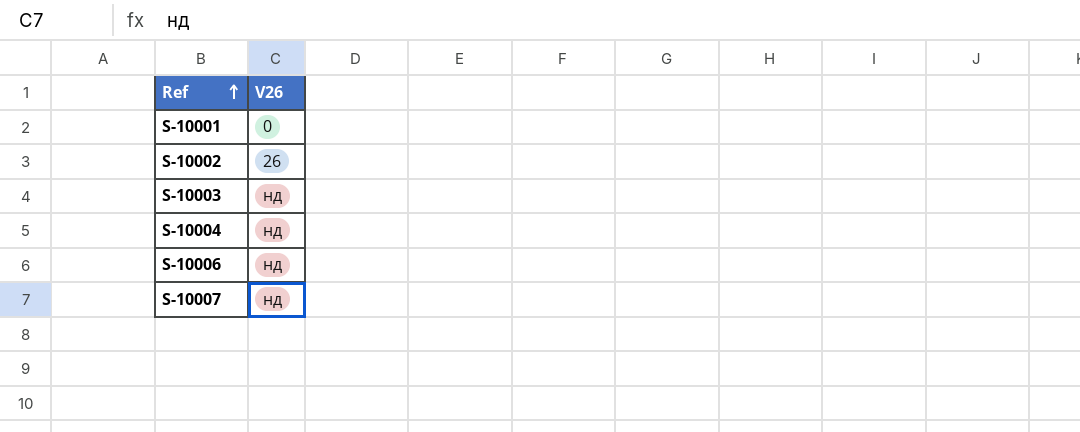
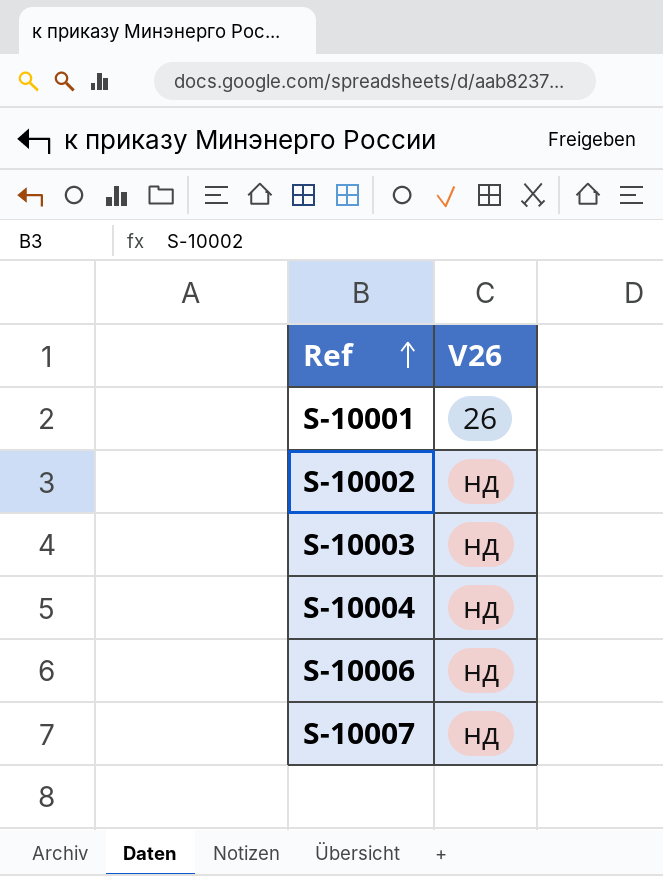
S-10001 | V26: 0 -> 26
S-10002 | V26: 26 -> нд

